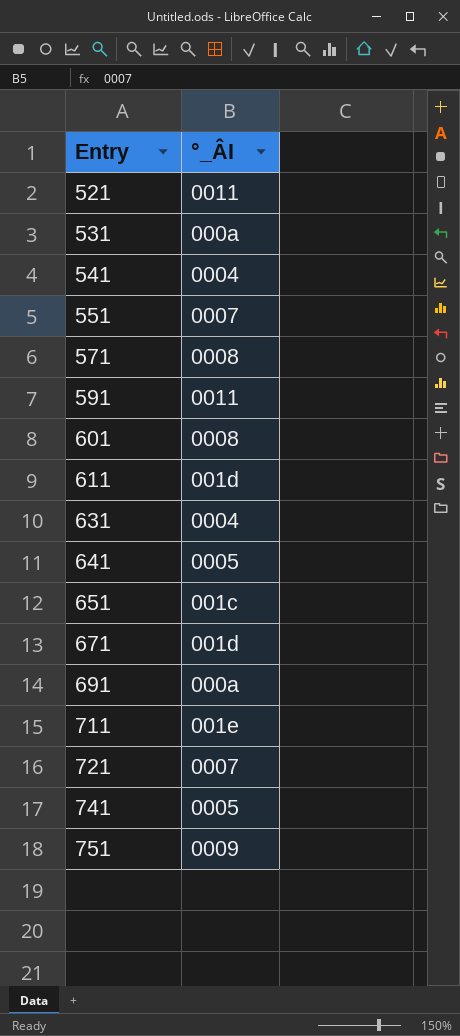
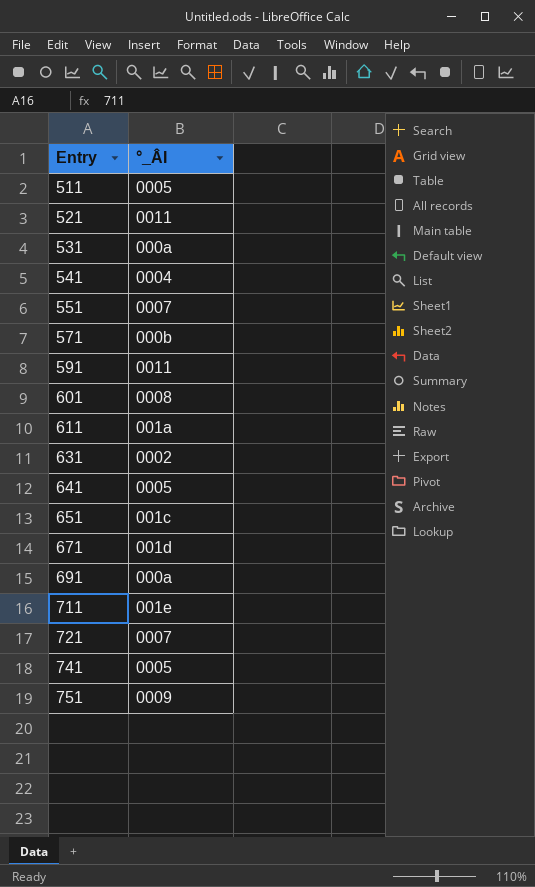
row 511: none -> 0005
571 | °_ÂI: 0008 -> 000b
611 | °_ÂI: 001d -> 001a
631 | °_ÂI: 0004 -> 0002

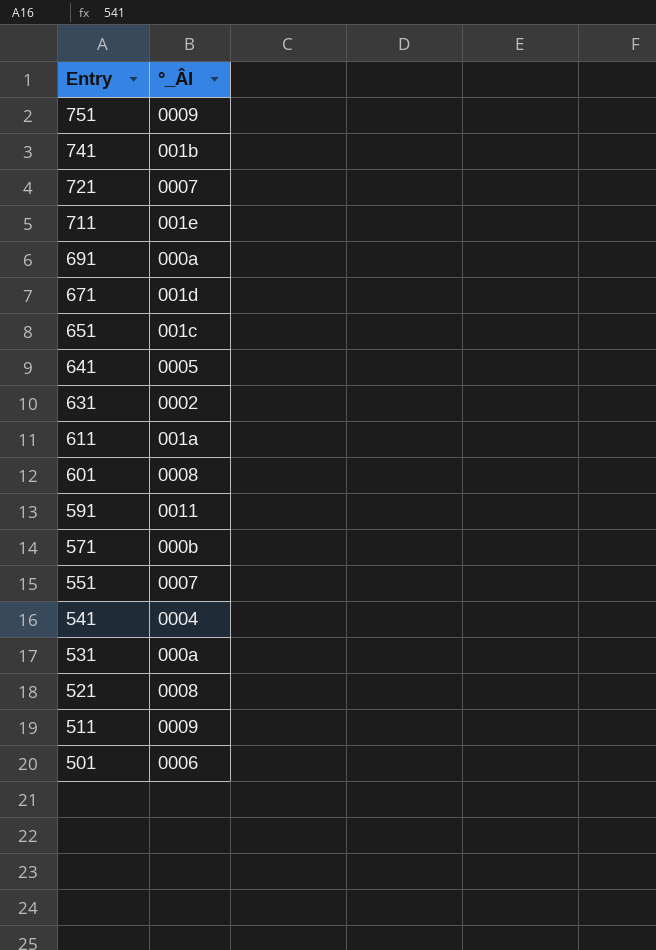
row order: Entry ascending -> Entry descending
741 | °_ÂI: 0005 -> 001b
521 | °_ÂI: 0011 -> 0008
511 | °_ÂI: 0005 -> 0009
row 501: none -> 0006

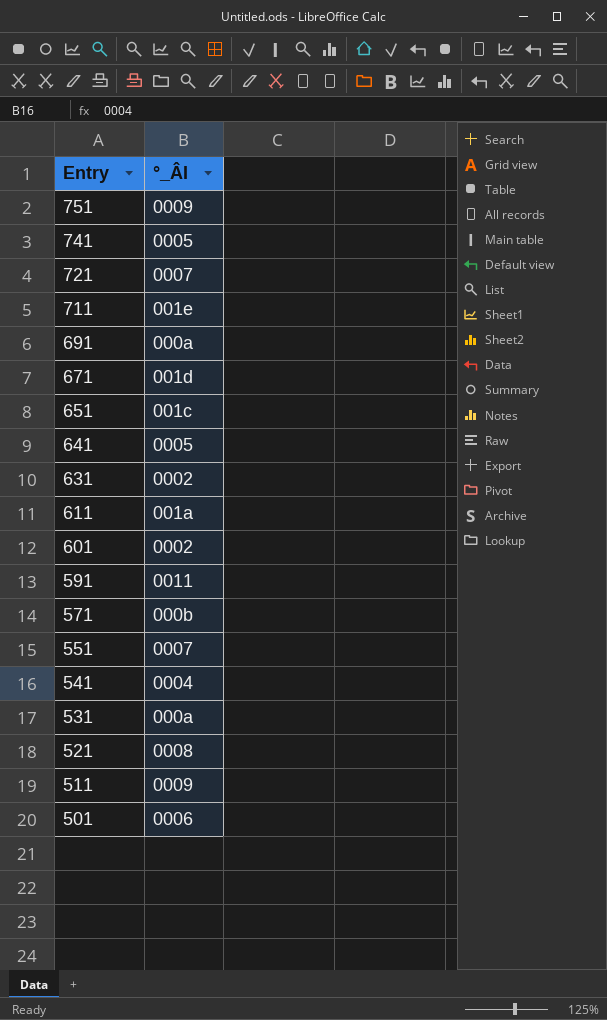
741 | °_ÂI: 001b -> 0005
601 | °_ÂI: 0008 -> 0002

